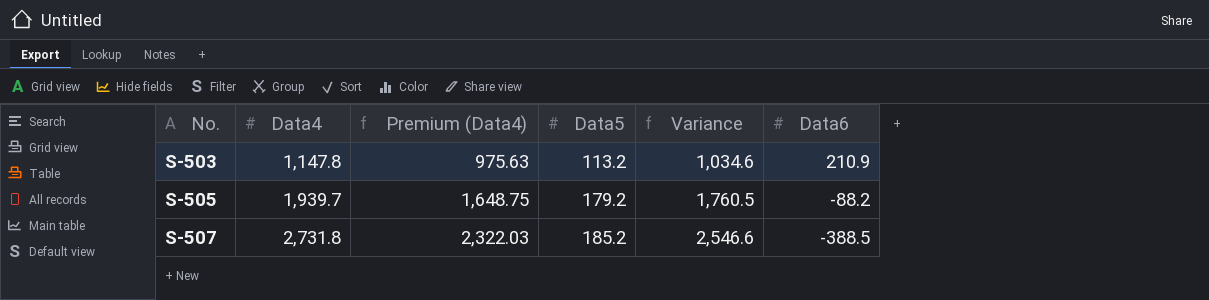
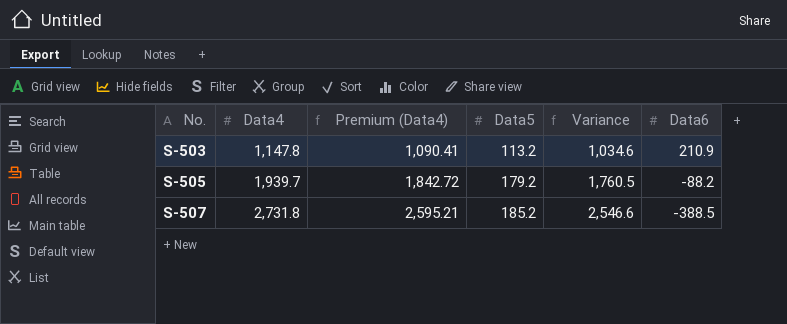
column Premium (Data4) | formula: [Data4] * 0.85 -> [Data4] * 0.95

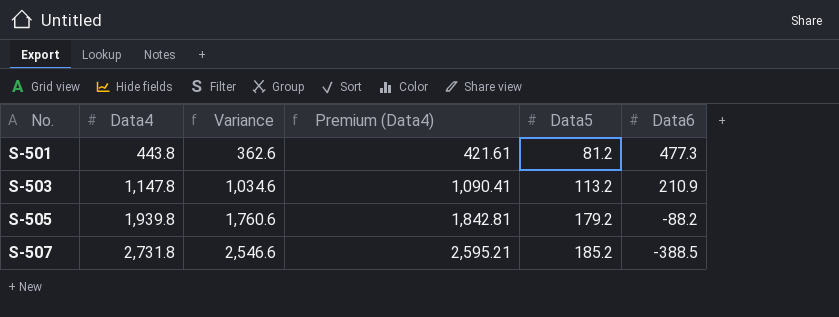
column Variance | position: 5 -> 3
row S-501: none -> 443.8 | 362.6 | 421.61 | 81.2 | 477.3
S-505 | Data4: 1,939.7 -> 1,939.8
S-505 | Variance: 1,760.5 -> 1,760.6
S-505 | Premium (Data4): 1,842.72 -> 1,842.81

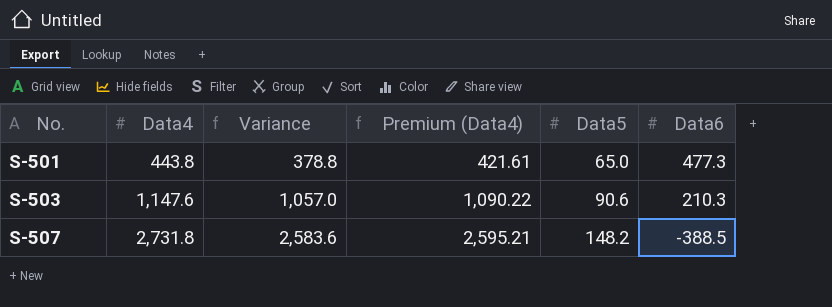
row S-505: 1,939.8 | 1,760.6 | 1,842.81 | 179.2 | -88.2 -> none
S-501 | Variance: 362.6 -> 378.8
S-501 | Data5: 81.2 -> 65.0
S-503 | Data4: 1,147.8 -> 1,147.6
S-503 | Variance: 1,034.6 -> 1,057.0
S-503 | Premium (Data4): 1,090.41 -> 1,090.22
S-503 | Data5: 113.2 -> 90.6
S-503 | Data6: 210.9 -> 210.3
S-507 | Variance: 2,546.6 -> 2,583.6
S-507 | Data5: 185.2 -> 148.2

